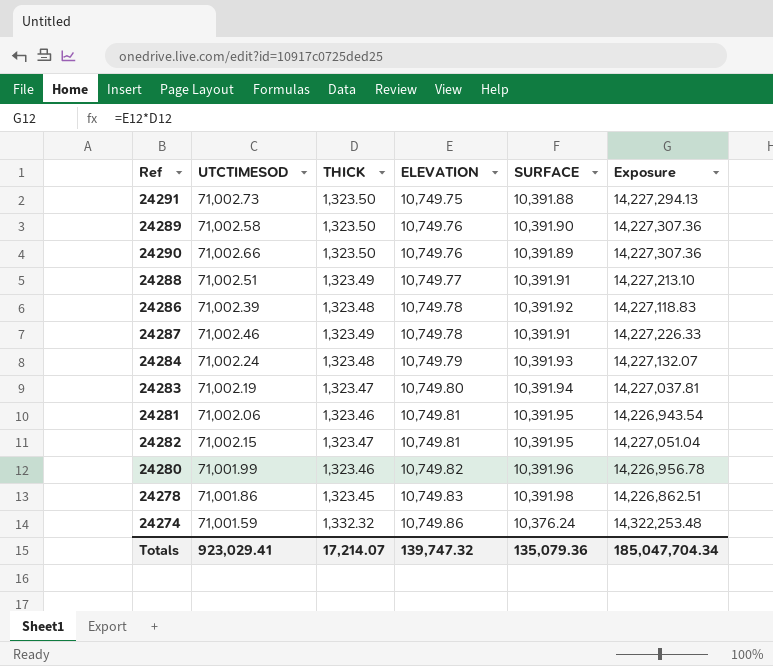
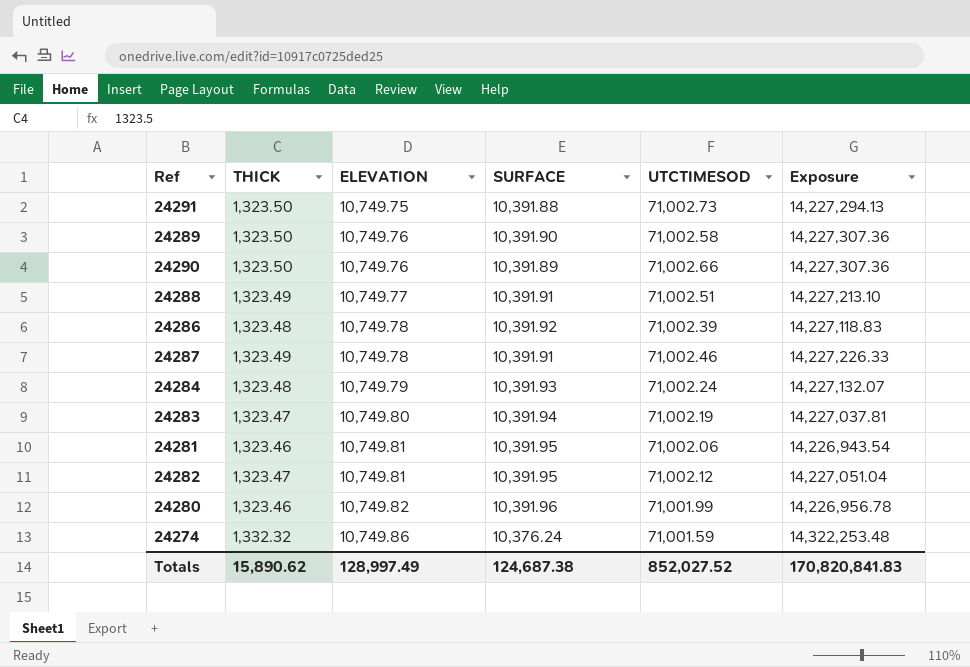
column UTCTIMESOD | position: 2 -> 5
row 24278: 71,001.86 | 1,323.45 | 10,749.83 | 10,391.98 | 14,226,862.51 -> none
24282 | UTCTIMESOD: 71,002.15 -> 71,002.12
Totals | THICK: 17,214.07 -> 15,890.62
Totals | ELEVATION: 139,747.32 -> 128,997.49
Totals | SURFACE: 135,079.36 -> 124,687.38
Totals | UTCTIMESOD: 923,029.41 -> 852,027.52
Totals | Exposure: 185,047,704.34 -> 170,820,841.83

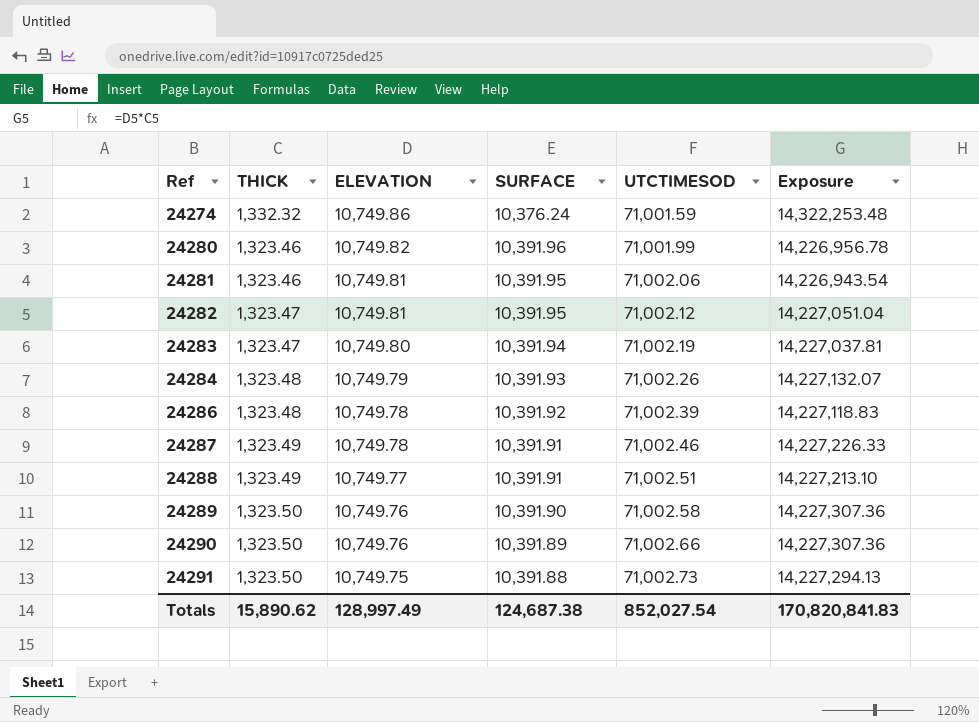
row order: ELEVATION ascending -> Ref ascending
24284 | UTCTIMESOD: 71,002.24 -> 71,002.26
Totals | UTCTIMESOD: 852,027.52 -> 852,027.54

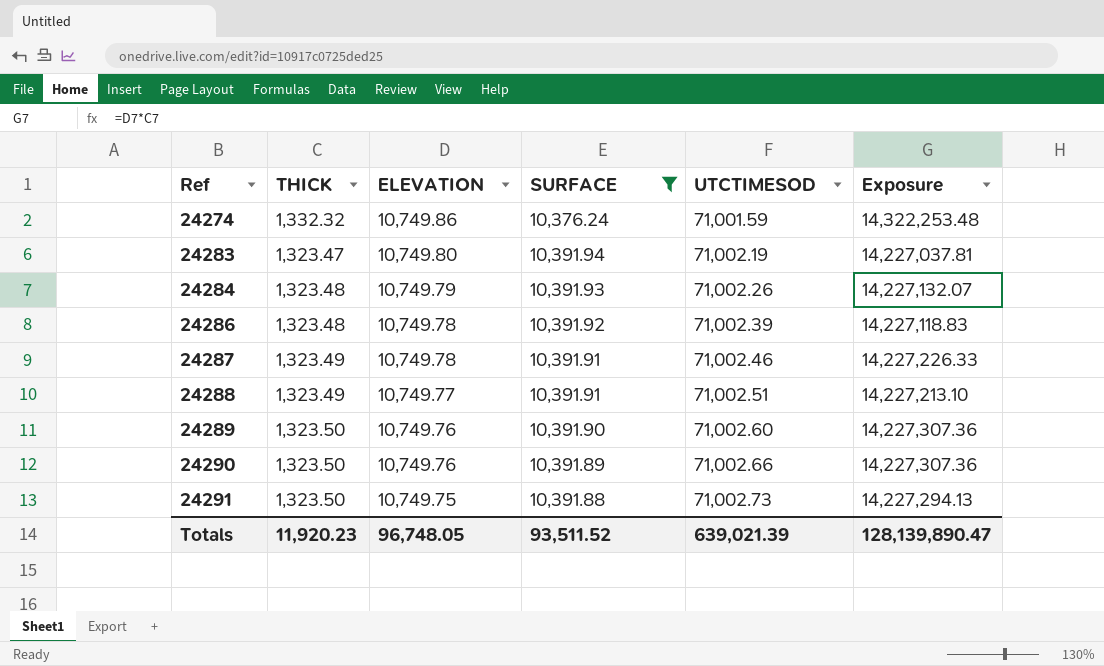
filter: none -> SURFACE <= 10,391.94
24289 | UTCTIMESOD: 71,002.58 -> 71,002.60
Totals | THICK: 15,890.62 -> 11,920.23
Totals | ELEVATION: 128,997.49 -> 96,748.05
Totals | SURFACE: 124,687.38 -> 93,511.52
Totals | UTCTIMESOD: 852,027.54 -> 639,021.39
Totals | Exposure: 170,820,841.83 -> 128,139,890.47

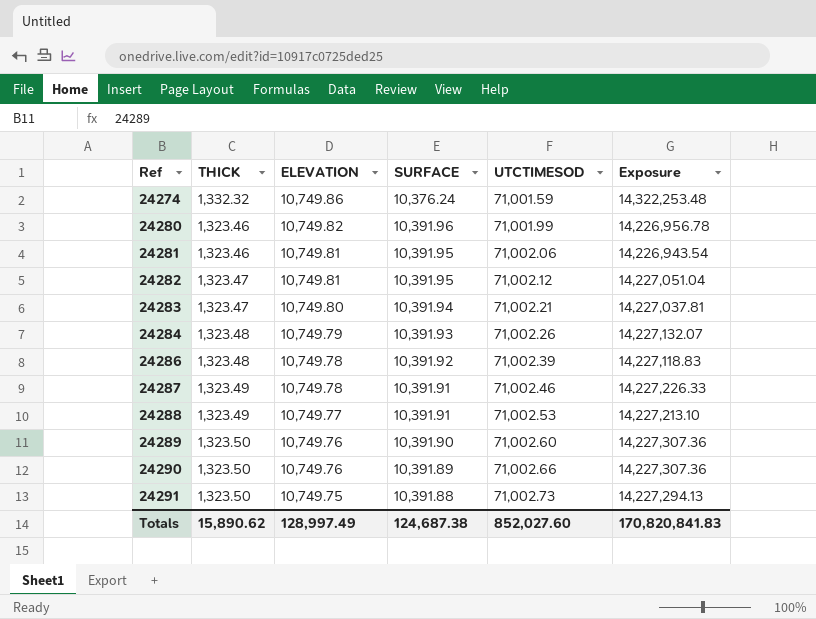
filter: SURFACE <= 10,391.94 -> none
24283 | UTCTIMESOD: 71,002.19 -> 71,002.21
24288 | UTCTIMESOD: 71,002.51 -> 71,002.53
Totals | THICK: 11,920.23 -> 15,890.62
Totals | ELEVATION: 96,748.05 -> 128,997.49
Totals | SURFACE: 93,511.52 -> 124,687.38
Totals | UTCTIMESOD: 639,021.39 -> 852,027.60
Totals | Exposure: 128,139,890.47 -> 170,820,841.83

